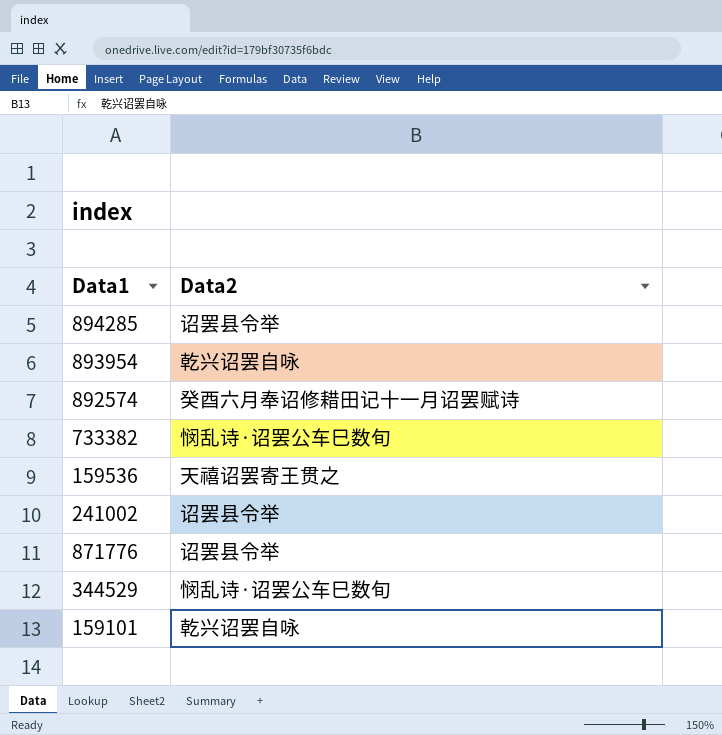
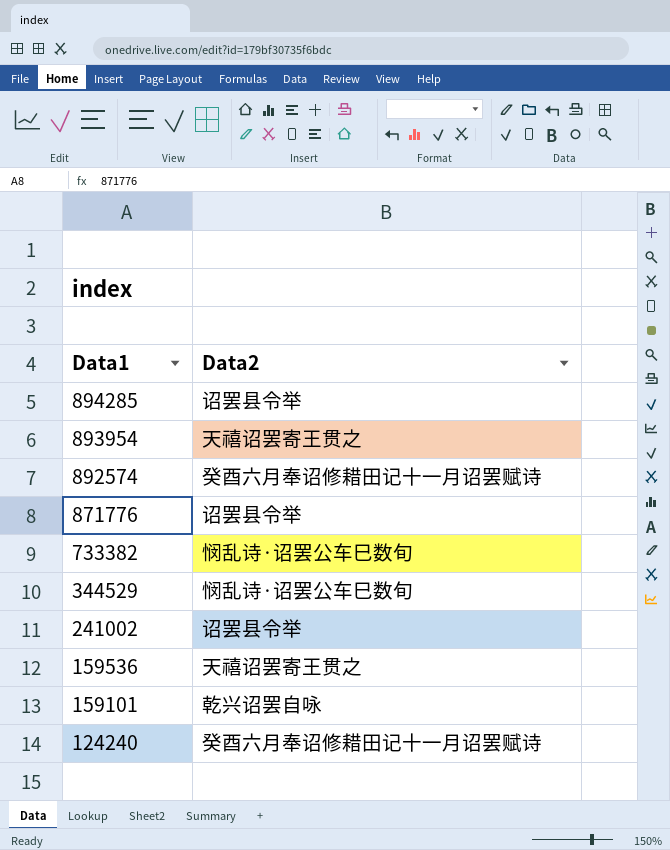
row order: none -> Data1 descending
893954 | Data2: 乾兴诏罢自咏 -> 天禧诏罢寄王贯之
row 124240: none -> 癸酉六月奉诏修耤田记十一月诏罢赋诗

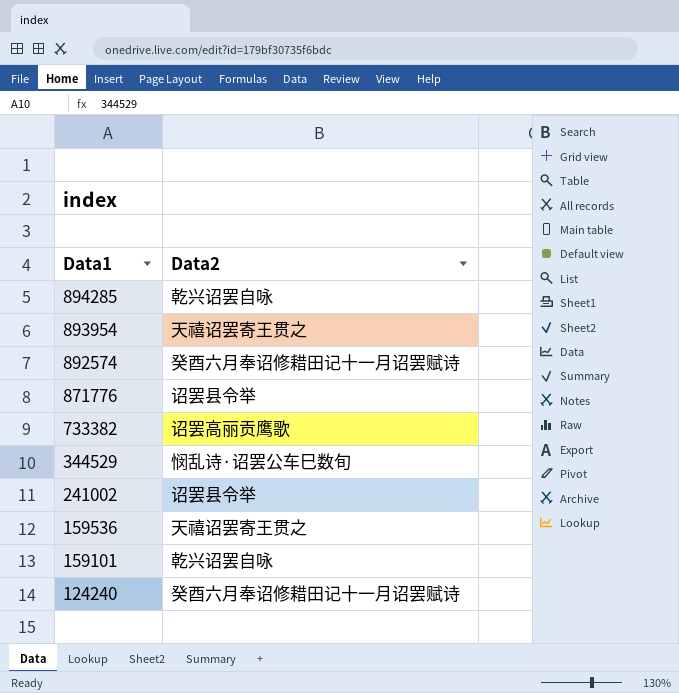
894285 | Data2: 诏罢县令举 -> 乾兴诏罢自咏
733382 | Data2: 悯乱诗·诏罢公车巳数旬 -> 诏罢高丽贡鹰歌

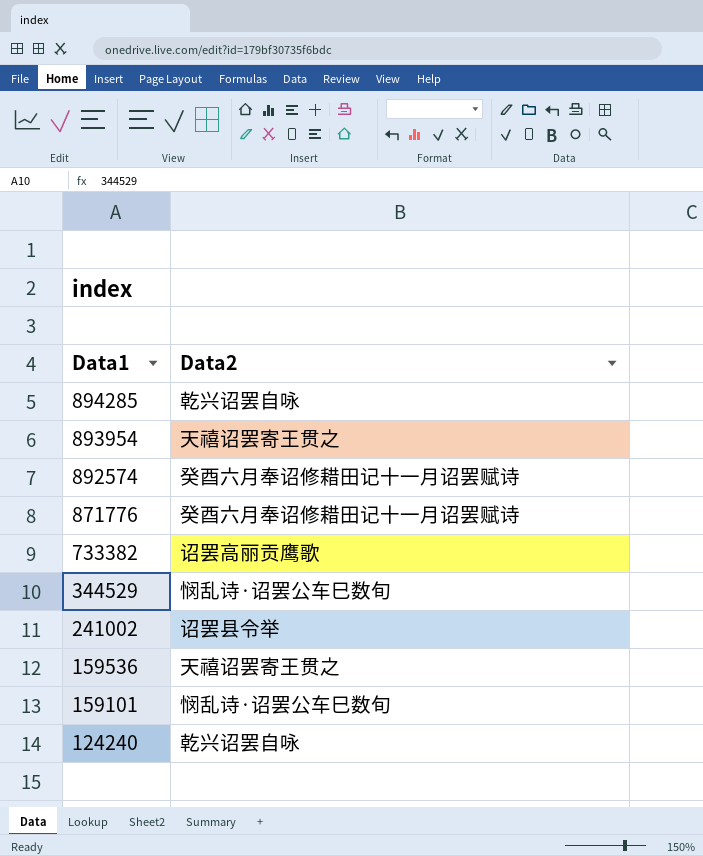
871776 | Data2: 诏罢县令举 -> 癸酉六月奉诏修耤田记十一月诏罢赋诗
159101 | Data2: 乾兴诏罢自咏 -> 悯乱诗·诏罢公车巳数旬
124240 | Data2: 癸酉六月奉诏修耤田记十一月诏罢赋诗 -> 乾兴诏罢自咏

